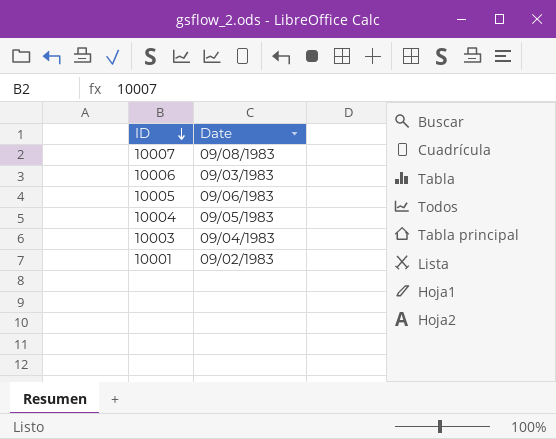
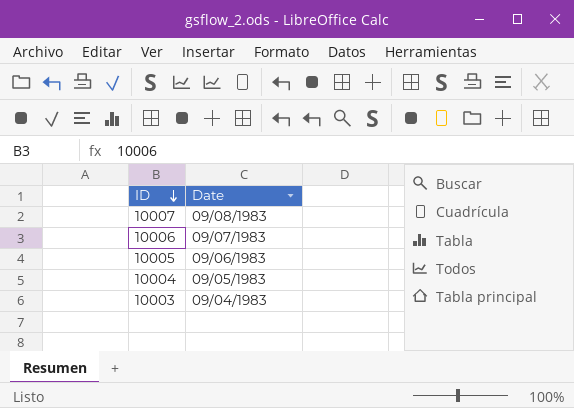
row 10001: 09/02/1983 -> none
10006 | Date: 09/03/1983 -> 09/07/1983

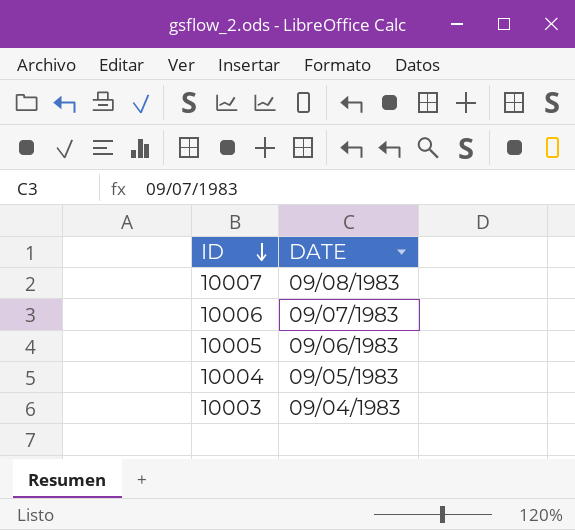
column name: Date -> DATE

